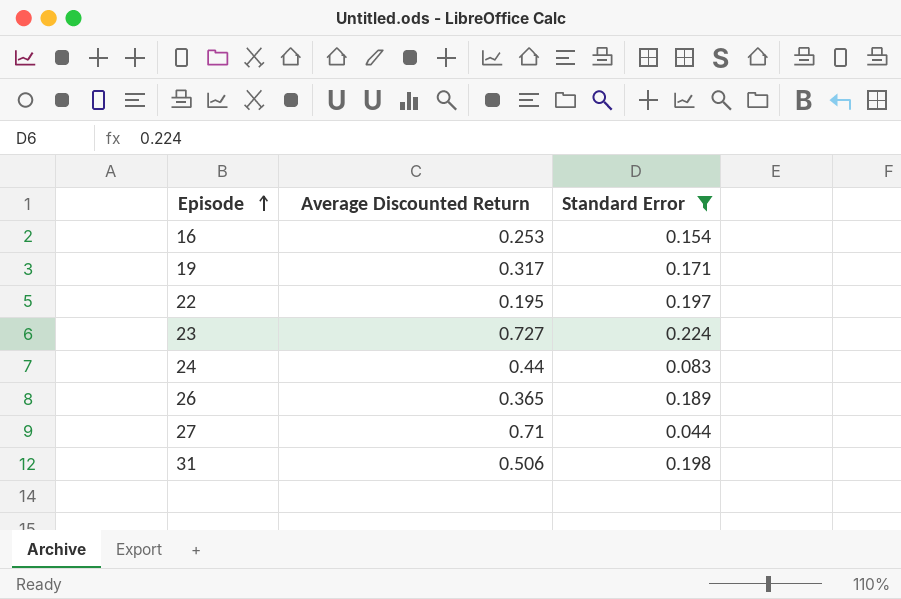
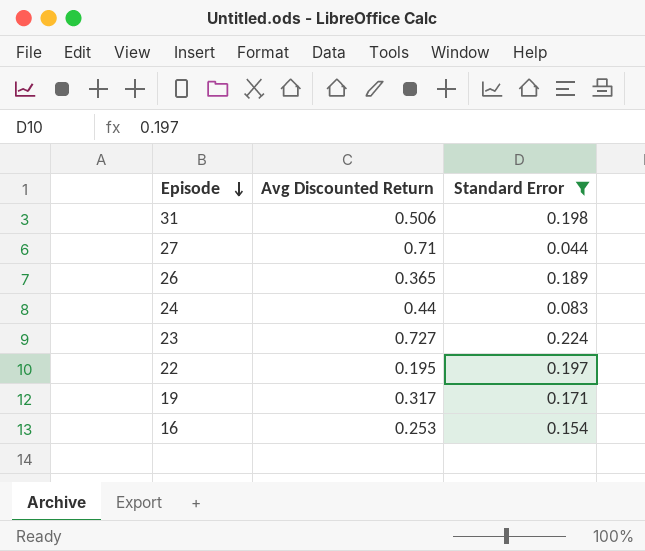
row order: Episode ascending -> Episode descending
column name: Average Discounted Return -> Avg Discounted Return

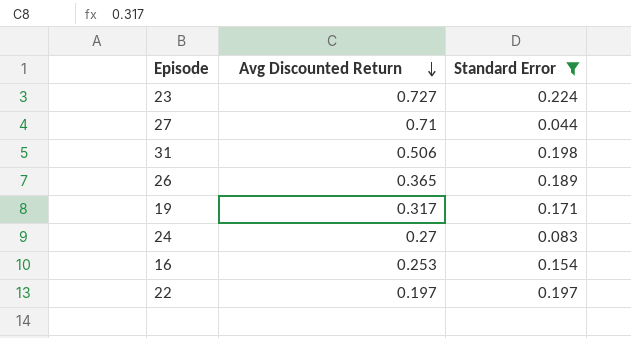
row order: Episode descending -> Avg Discounted Return descending
24 | Avg Discounted Return: 0.44 -> 0.27
22 | Avg Discounted Return: 0.195 -> 0.197

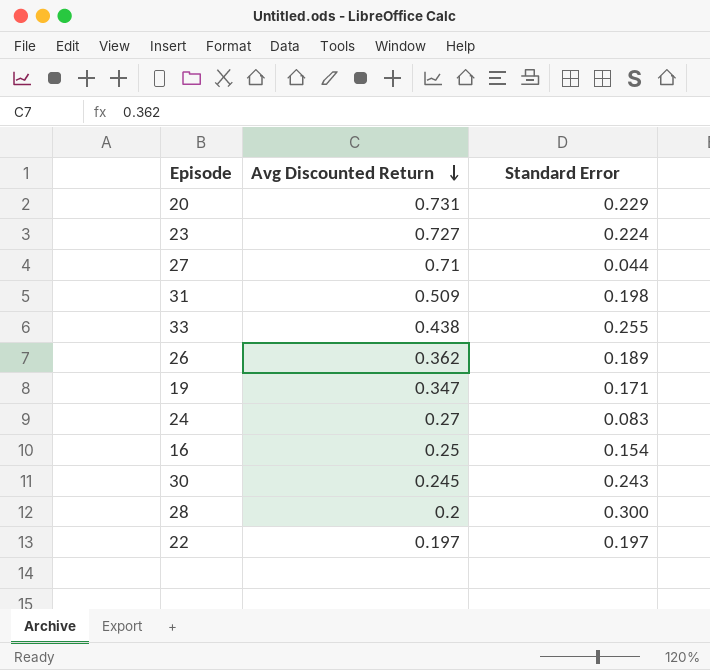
filter: Standard Error <= 0.224 -> none
31 | Avg Discounted Return: 0.506 -> 0.509
26 | Avg Discounted Return: 0.365 -> 0.362
19 | Avg Discounted Return: 0.317 -> 0.347
16 | Avg Discounted Return: 0.253 -> 0.25

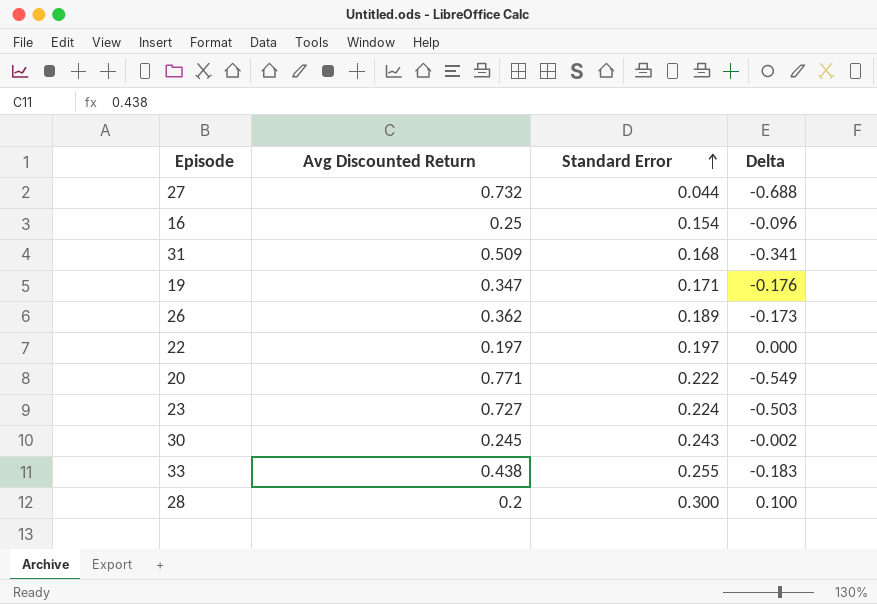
row order: Avg Discounted Return descending -> Standard Error ascending
column Delta | formula: none -> [Standard Error] - [Avg Discounted Return]
row 24: 0.27 | 0.083 -> none
27 | Avg Discounted Return: 0.71 -> 0.732
31 | Standard Error: 0.198 -> 0.168
20 | Avg Discounted Return: 0.731 -> 0.771
20 | Standard Error: 0.229 -> 0.222

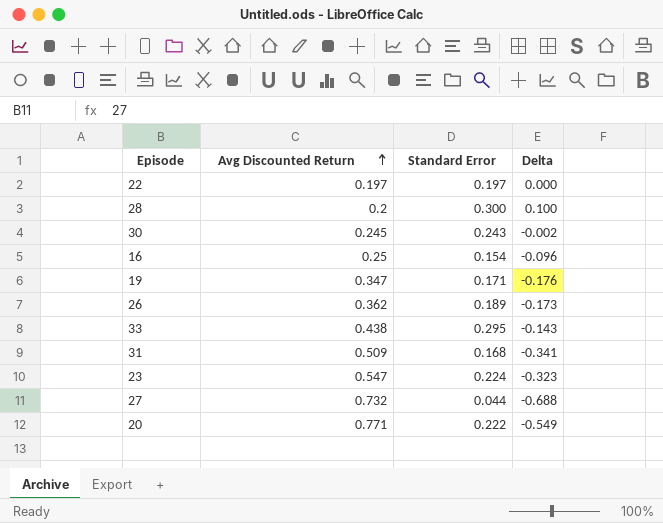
row order: Standard Error ascending -> Avg Discounted Return ascending
33 | Standard Error: 0.255 -> 0.295
33 | Delta: -0.183 -> -0.143
23 | Avg Discounted Return: 0.727 -> 0.547
23 | Delta: -0.503 -> -0.323

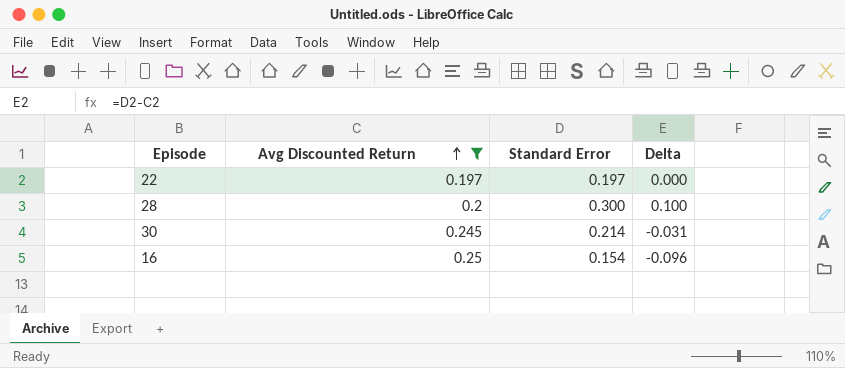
filter: none -> Avg Discounted Return <= 0.25
30 | Standard Error: 0.243 -> 0.214
30 | Delta: -0.002 -> -0.031

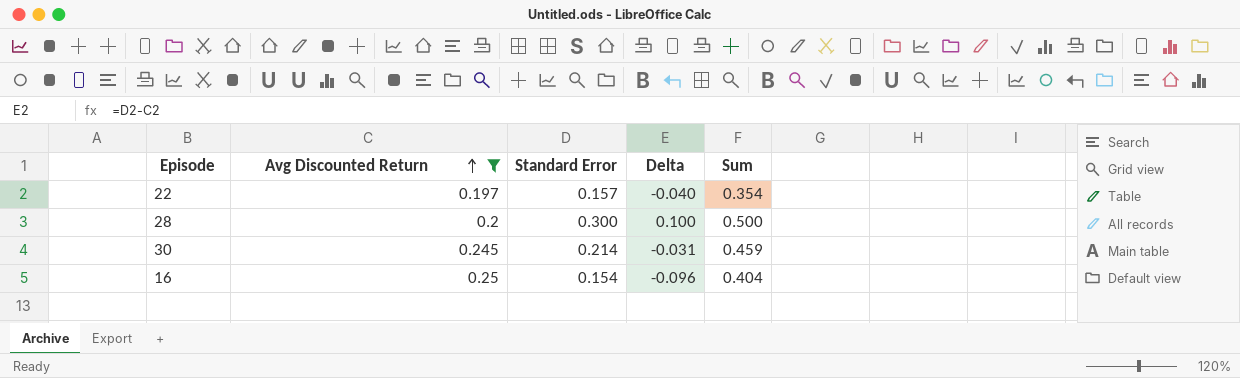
column Sum | formula: none -> [Avg Discounted Return] + [Standard Error]
22 | Standard Error: 0.197 -> 0.157
22 | Delta: 0.000 -> -0.040

